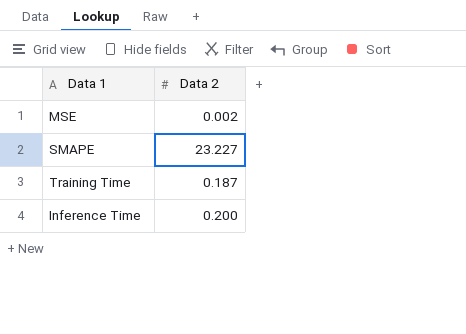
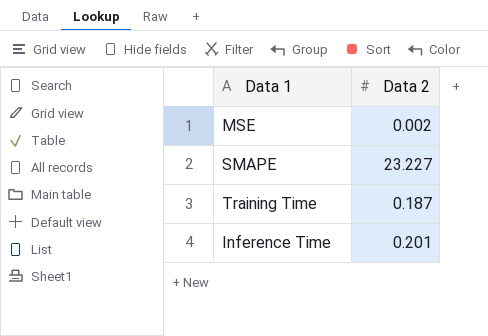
Inference Time | Data 2: 0.200 -> 0.201

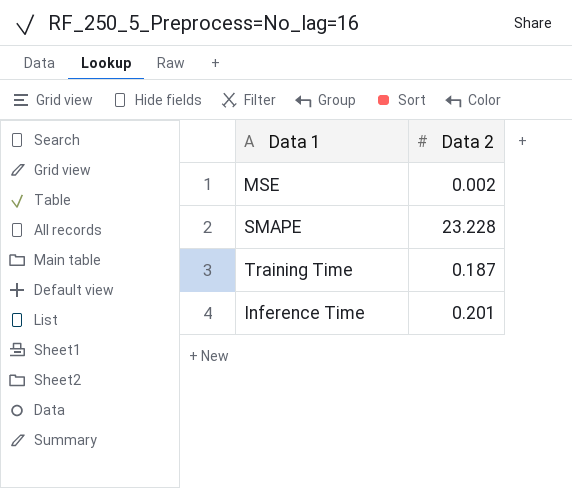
SMAPE | Data 2: 23.227 -> 23.228

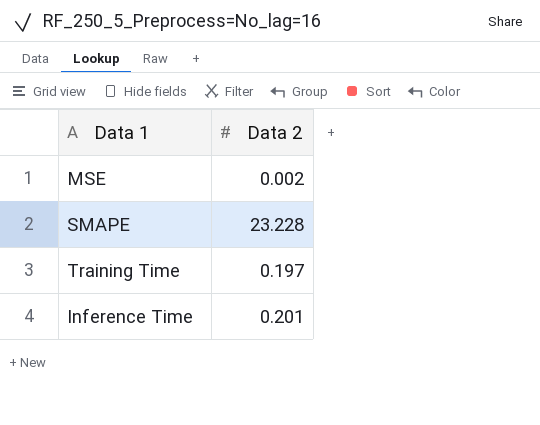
Training Time | Data 2: 0.187 -> 0.197

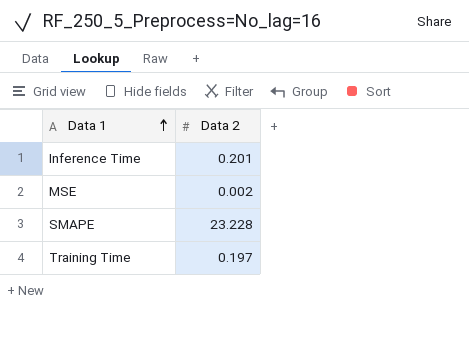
row order: none -> Data 1 ascending

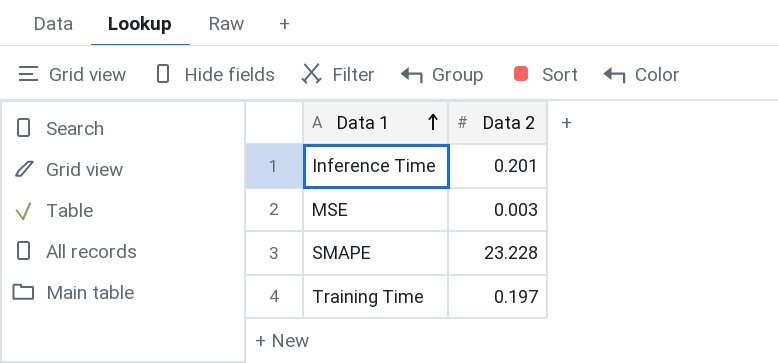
MSE | Data 2: 0.002 -> 0.003

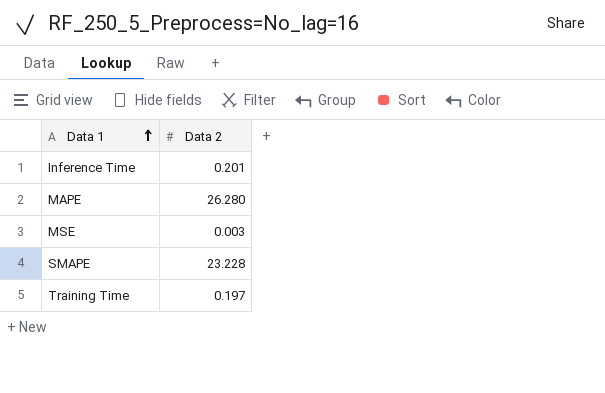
row MAPE: none -> 26.280

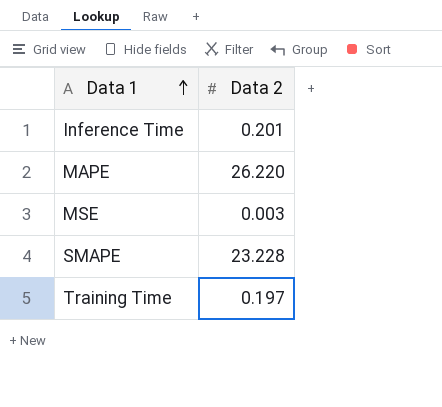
MAPE | Data 2: 26.280 -> 26.220

